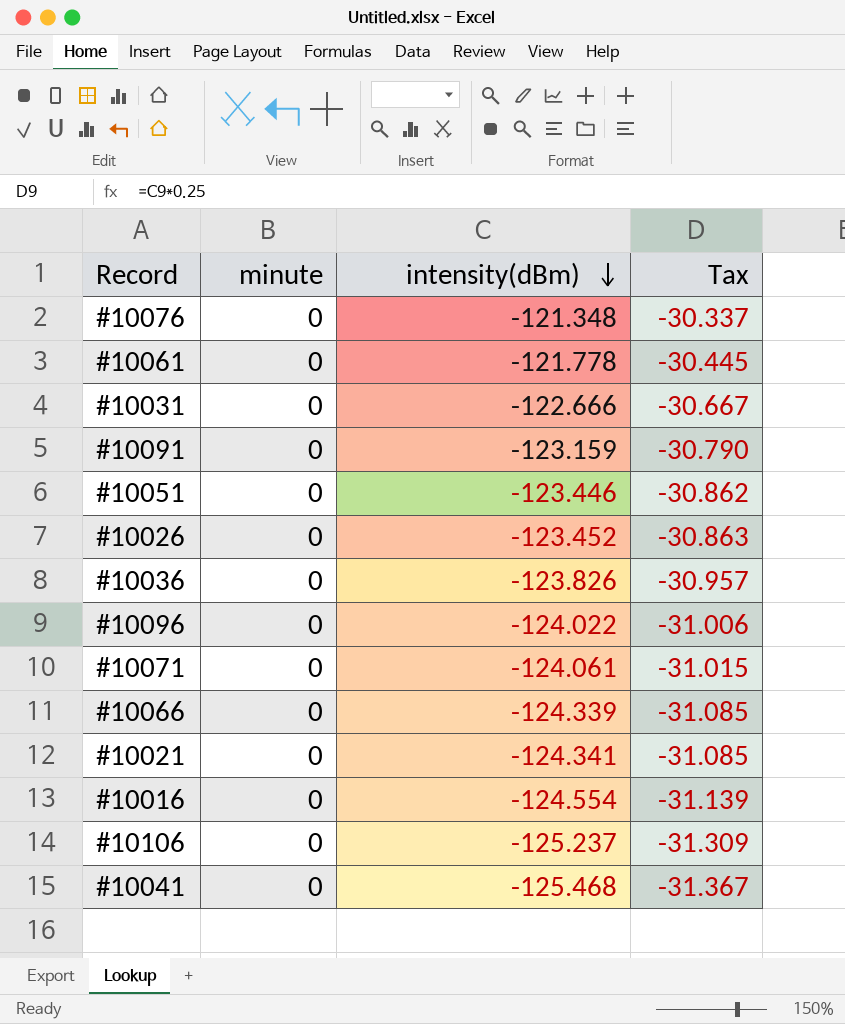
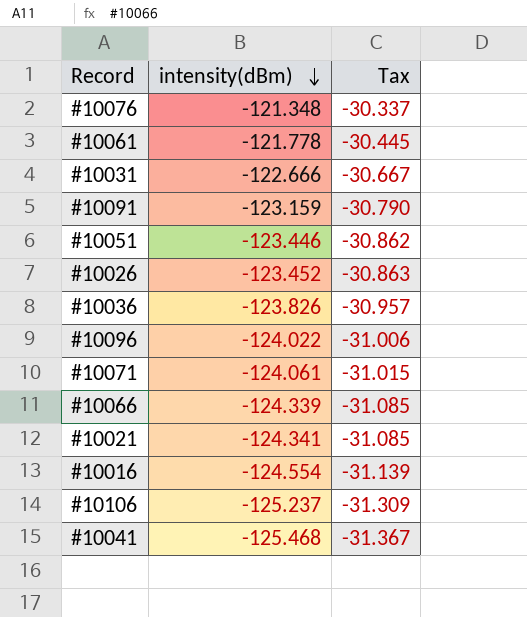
column minute | position: 2 -> none

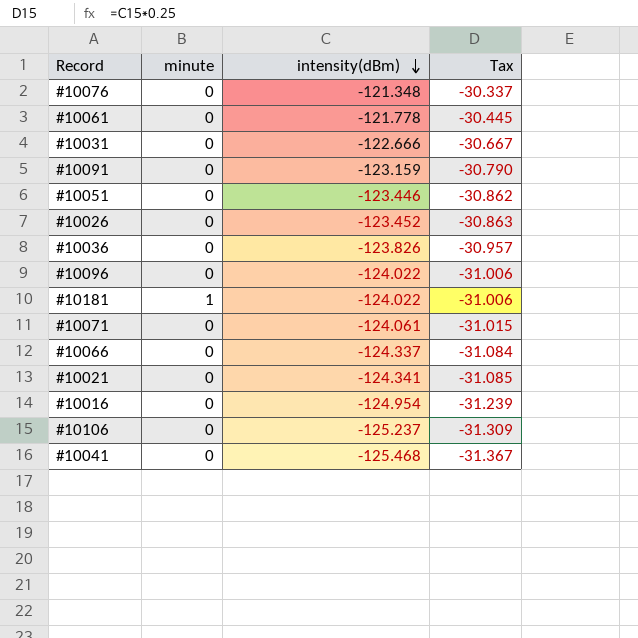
column minute | position: none -> 2
row #10181: none -> 1 | -124.022 | -31.006
#10066 | intensity(dBm): -124.339 -> -124.337
#10066 | Tax: -31.085 -> -31.084
#10016 | intensity(dBm): -124.554 -> -124.954
#10016 | Tax: -31.139 -> -31.239

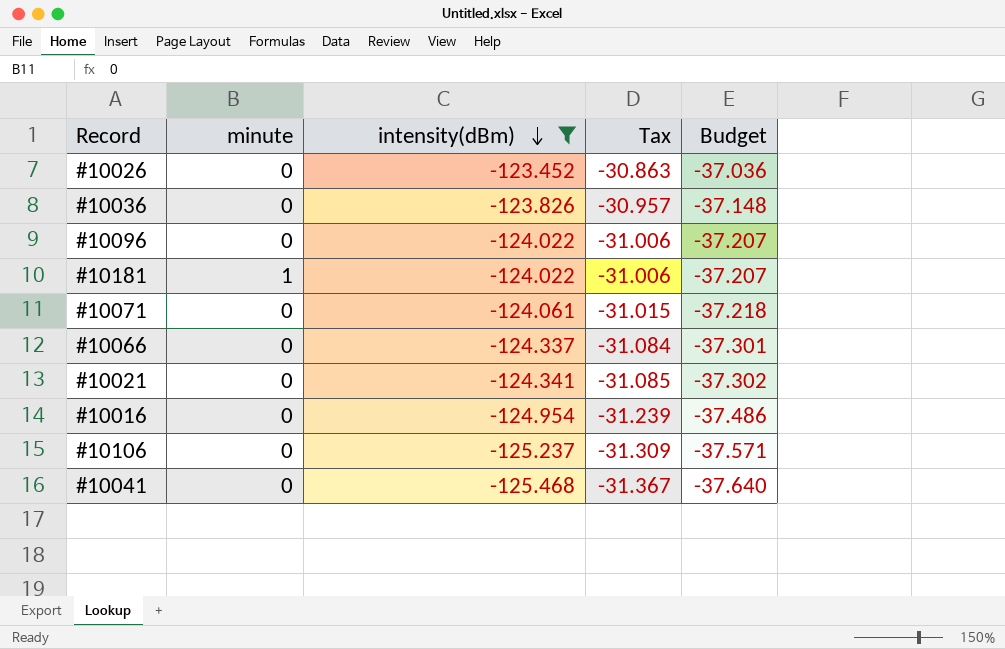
filter: none -> intensity(dBm) <= -123.452
column Budget | formula: none -> [intensity(dBm)] * 0.3

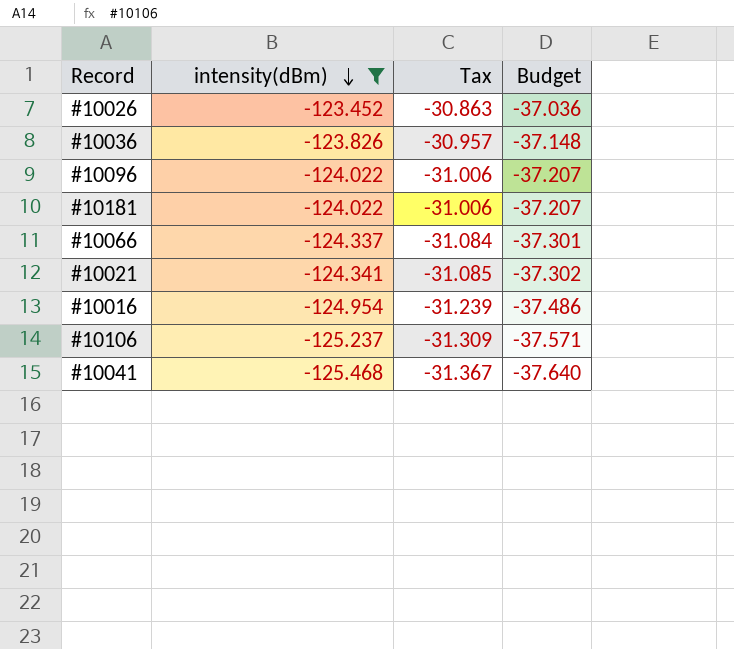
column minute | position: 2 -> none
row #10071: 0 | -124.061 | -31.015 | -37.218 -> none

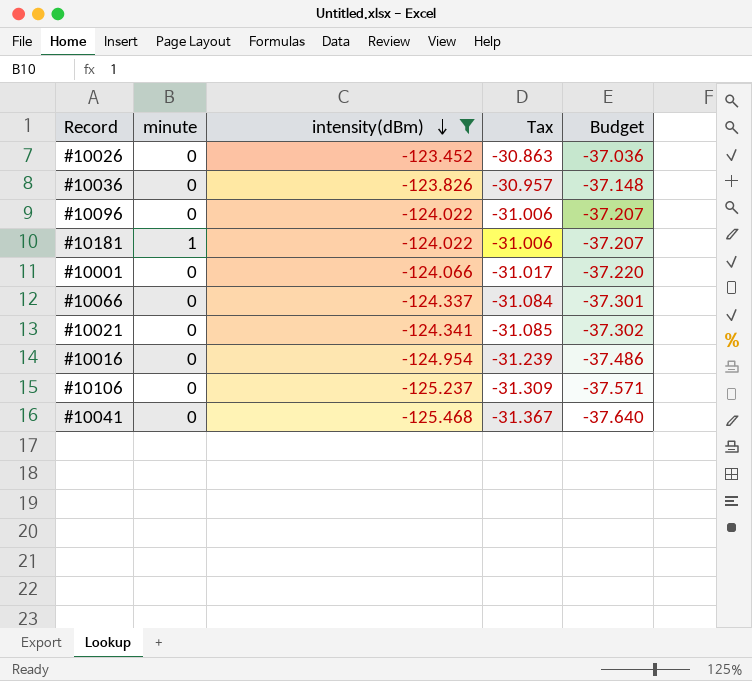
column minute | position: none -> 2
row #10001: none -> 0 | -124.066 | -31.017 | -37.220

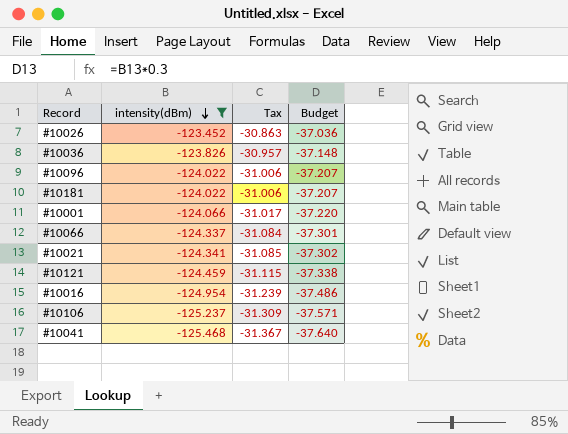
column minute | position: 2 -> none
row #10121: none -> -124.459 | -31.115 | -37.338

